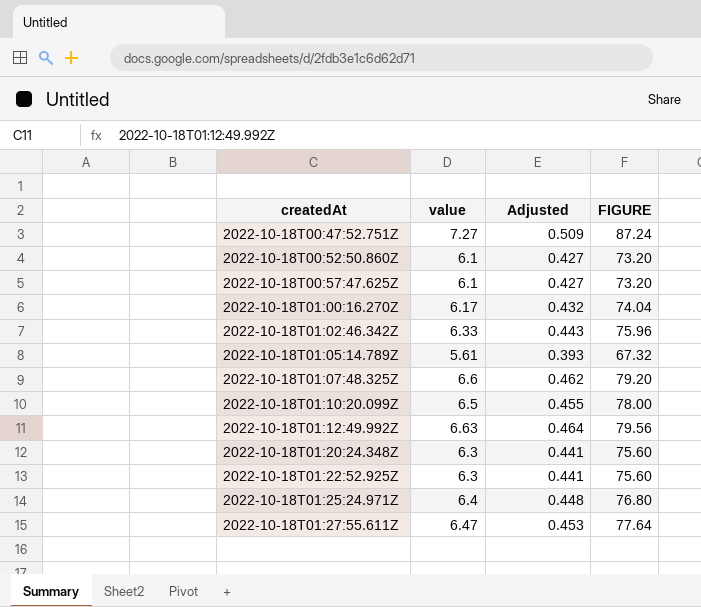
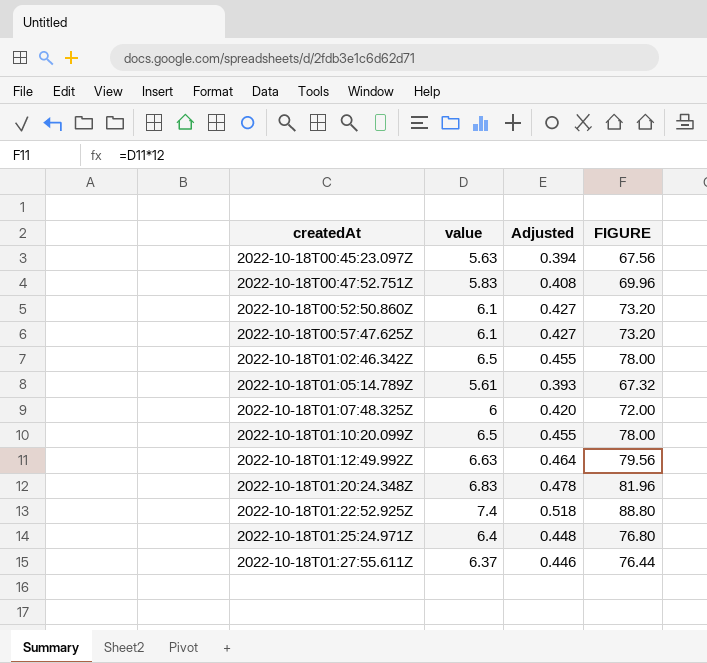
row 2022-10-18T01:00:16.270Z: 6.17 | 0.432 | 74.04 -> none
row 2022-10-18T00:45:23.097Z: none -> 5.63 | 0.394 | 67.56
2022-10-18T00:47:52.751Z | value: 7.27 -> 5.83
2022-10-18T00:47:52.751Z | Adjusted: 0.509 -> 0.408
2022-10-18T00:47:52.751Z | FIGURE: 87.24 -> 69.96
2022-10-18T01:02:46.342Z | value: 6.33 -> 6.5
2022-10-18T01:02:46.342Z | Adjusted: 0.443 -> 0.455
2022-10-18T01:02:46.342Z | FIGURE: 75.96 -> 78.00
2022-10-18T01:07:48.325Z | value: 6.6 -> 6
2022-10-18T01:07:48.325Z | Adjusted: 0.462 -> 0.420
2022-10-18T01:07:48.325Z | FIGURE: 79.20 -> 72.00
2022-10-18T01:20:24.348Z | value: 6.3 -> 6.83
2022-10-18T01:20:24.348Z | Adjusted: 0.441 -> 0.478
2022-10-18T01:20:24.348Z | FIGURE: 75.60 -> 81.96
2022-10-18T01:22:52.925Z | value: 6.3 -> 7.4
2022-10-18T01:22:52.925Z | Adjusted: 0.441 -> 0.518
2022-10-18T01:22:52.925Z | FIGURE: 75.60 -> 88.80
2022-10-18T01:27:55.611Z | value: 6.47 -> 6.37
2022-10-18T01:27:55.611Z | Adjusted: 0.453 -> 0.446
2022-10-18T01:27:55.611Z | FIGURE: 77.64 -> 76.44

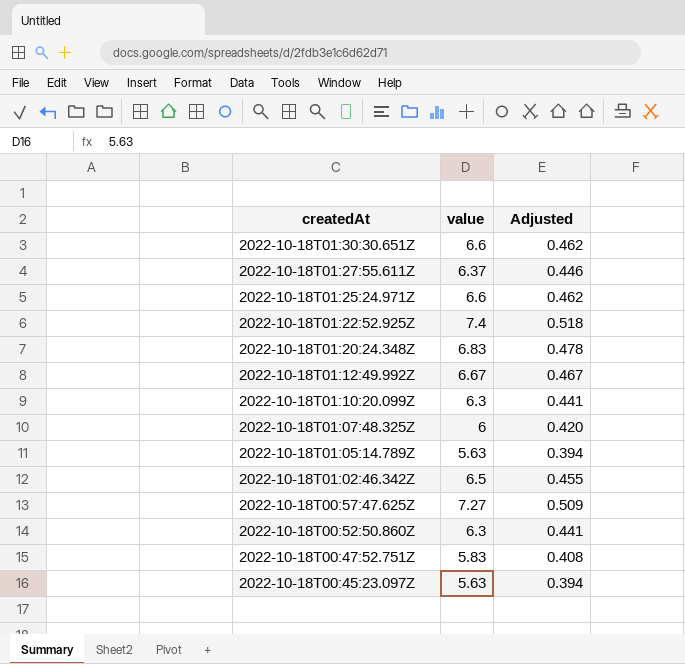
row order: createdAt ascending -> createdAt descending
column FIGURE | formula: [value] * 12 -> none
row 2022-10-18T01:30:30.651Z: none -> 6.6 | 0.462
2022-10-18T01:25:24.971Z | value: 6.4 -> 6.6
2022-10-18T01:25:24.971Z | Adjusted: 0.448 -> 0.462
2022-10-18T01:12:49.992Z | value: 6.63 -> 6.67
2022-10-18T01:12:49.992Z | Adjusted: 0.464 -> 0.467
2022-10-18T01:10:20.099Z | value: 6.5 -> 6.3
2022-10-18T01:10:20.099Z | Adjusted: 0.455 -> 0.441
2022-10-18T01:05:14.789Z | value: 5.61 -> 5.63
2022-10-18T01:05:14.789Z | Adjusted: 0.393 -> 0.394
2022-10-18T00:57:47.625Z | value: 6.1 -> 7.27
2022-10-18T00:57:47.625Z | Adjusted: 0.427 -> 0.509
2022-10-18T00:52:50.860Z | value: 6.1 -> 6.3
2022-10-18T00:52:50.860Z | Adjusted: 0.427 -> 0.441

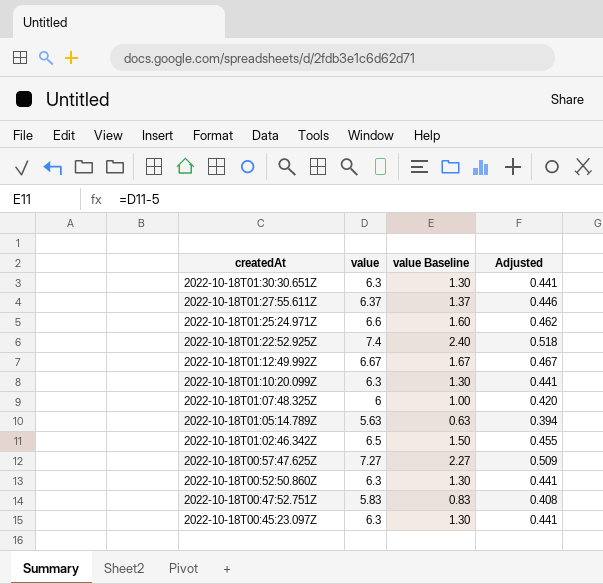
column value Baseline | formula: none -> [value] - 5
row 2022-10-18T01:20:24.348Z: 6.83 | 0.478 -> none
2022-10-18T01:30:30.651Z | value: 6.6 -> 6.3
2022-10-18T01:30:30.651Z | Adjusted: 0.462 -> 0.441
2022-10-18T00:45:23.097Z | value: 5.63 -> 6.3
2022-10-18T00:45:23.097Z | Adjusted: 0.394 -> 0.441

